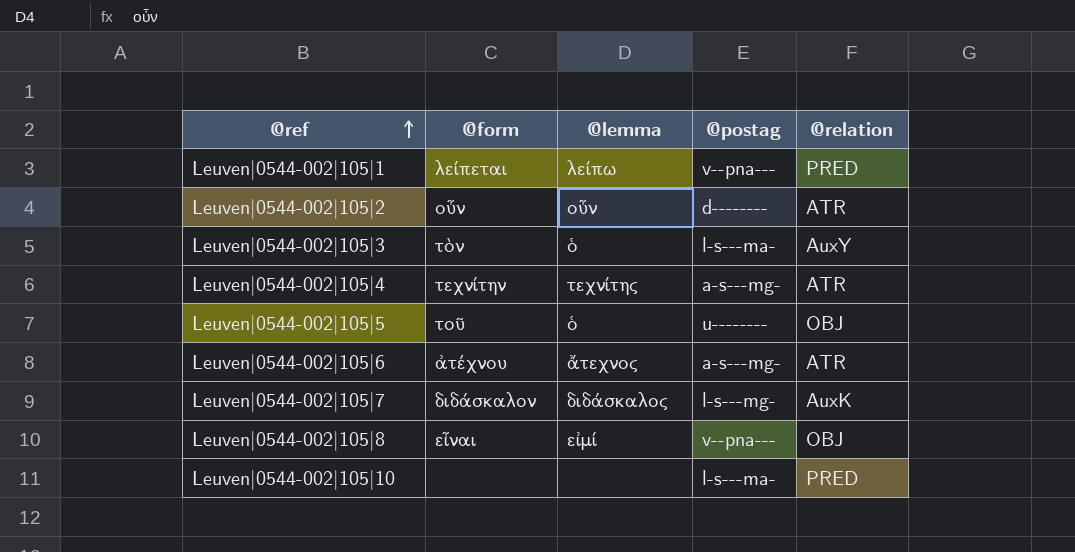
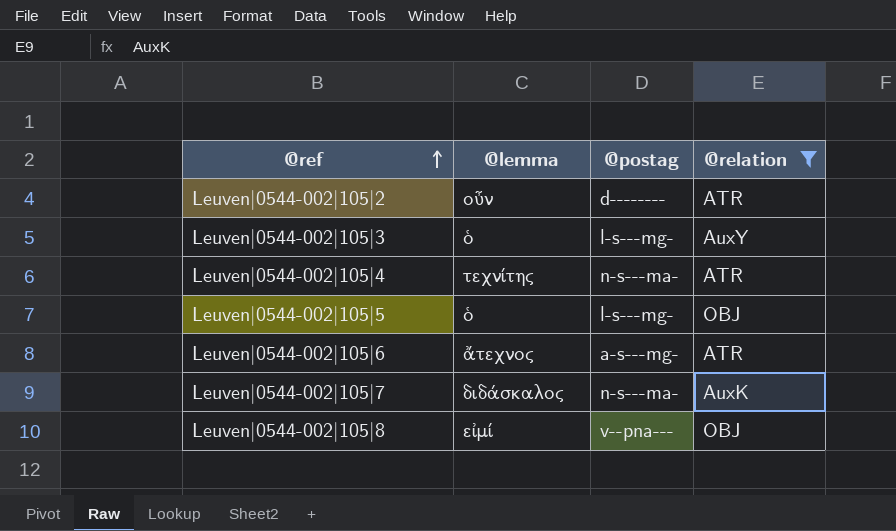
filter: none -> @relation != PRED
column @form | position: 2 -> none
Leuven|0544-002|105|3 | @postag: l-s---ma- -> l-s---mg-
Leuven|0544-002|105|4 | @postag: a-s---mg- -> n-s---ma-
Leuven|0544-002|105|5 | @postag: u-------- -> l-s---mg-
Leuven|0544-002|105|7 | @postag: l-s---mg- -> n-s---ma-

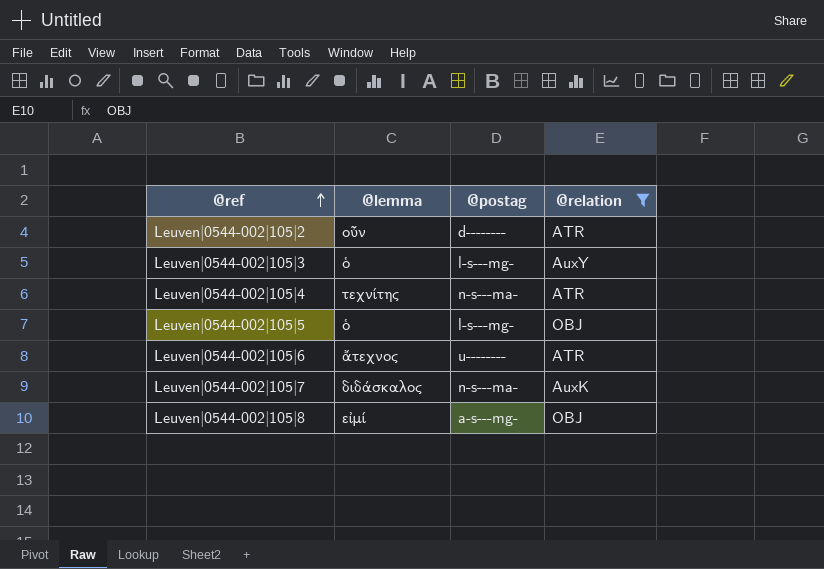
Leuven|0544-002|105|6 | @postag: a-s---mg- -> u--------
Leuven|0544-002|105|8 | @postag: v--pna--- -> a-s---mg-

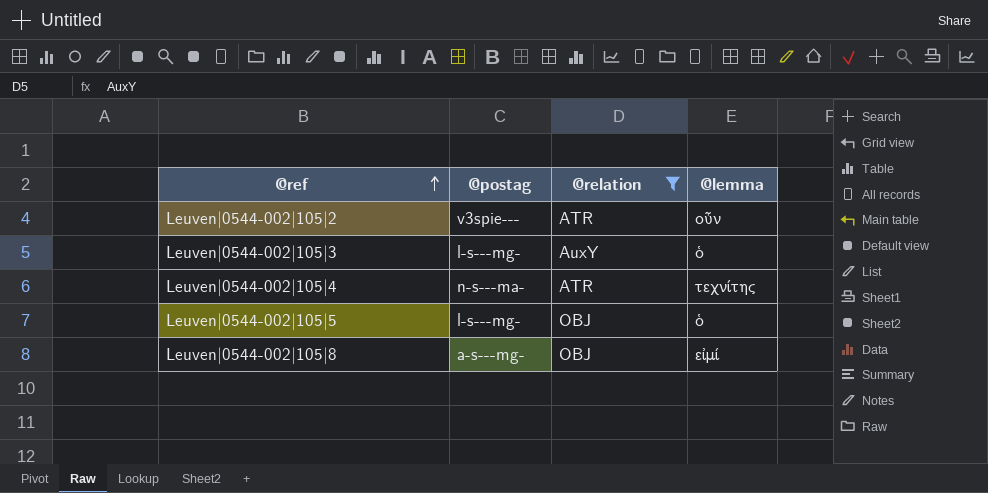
column @lemma | position: 2 -> 4
row Leuven|0544-002|105|6: ἄτεχνος | u-------- | ATR -> none
row Leuven|0544-002|105|7: διδάσκαλος | n-s---ma- | AuxK -> none
Leuven|0544-002|105|2 | @postag: d-------- -> v3spie---

